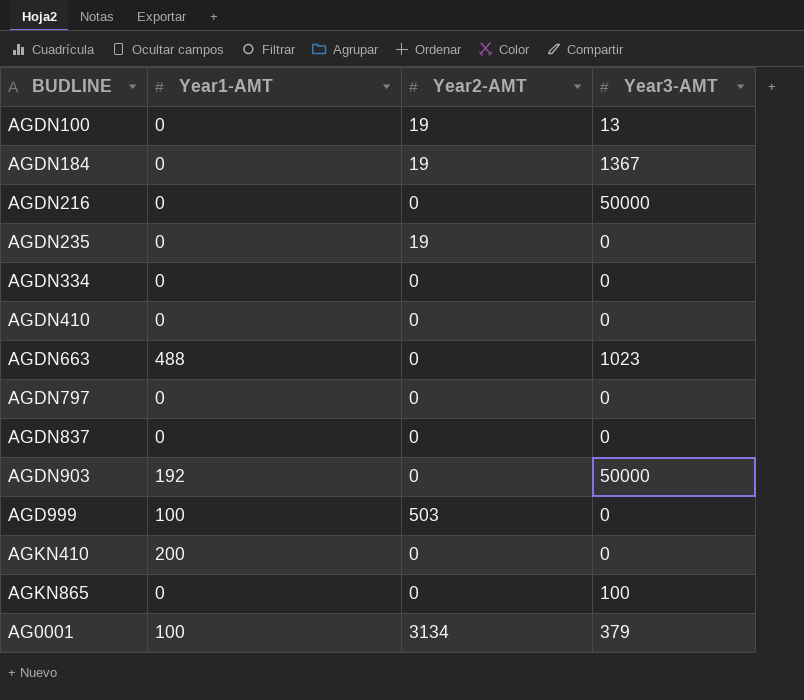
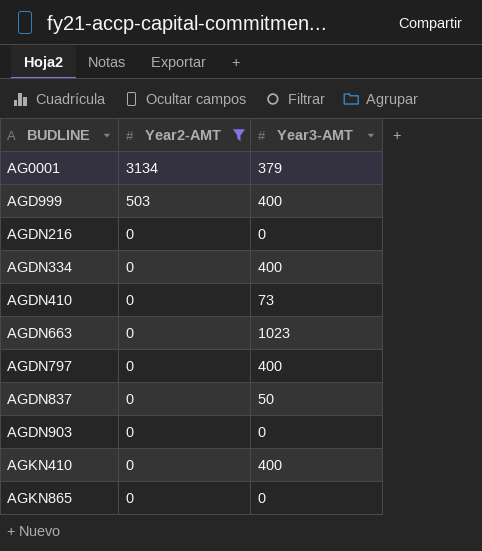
filter: none -> Year2-AMT != 19
row order: none -> BUDLINE ascending
column Year1-AMT | position: 2 -> none
AGD999 | Year3-AMT: 0 -> 400
AGDN216 | Year3-AMT: 50000 -> 0
AGDN334 | Year3-AMT: 0 -> 400
AGDN410 | Year3-AMT: 0 -> 73
AGDN797 | Year3-AMT: 0 -> 400
AGDN837 | Year3-AMT: 0 -> 50
AGDN903 | Year3-AMT: 50000 -> 0
AGKN410 | Year3-AMT: 0 -> 400
AGKN865 | Year3-AMT: 100 -> 0

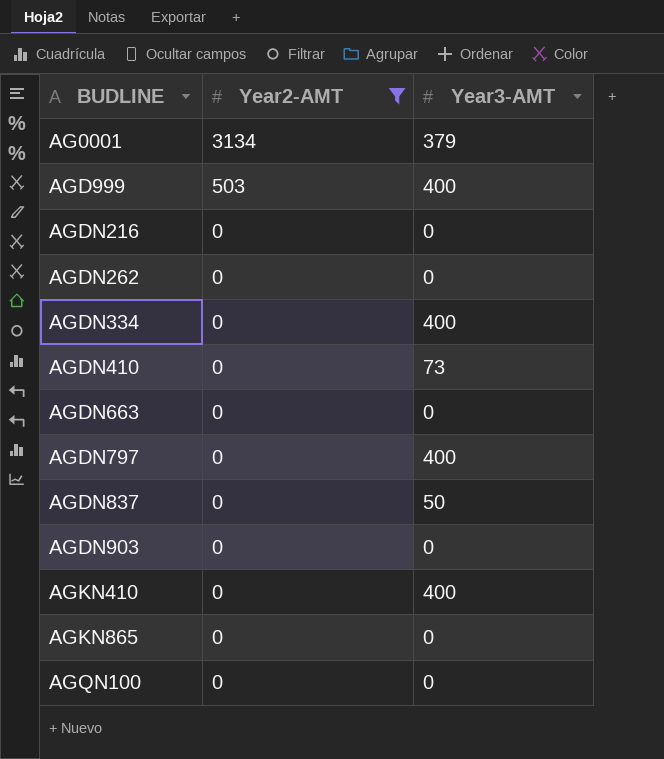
row AGDN262: none -> 0 | 0
AGDN663 | Year3-AMT: 1023 -> 0
row AGQN100: none -> 0 | 0

